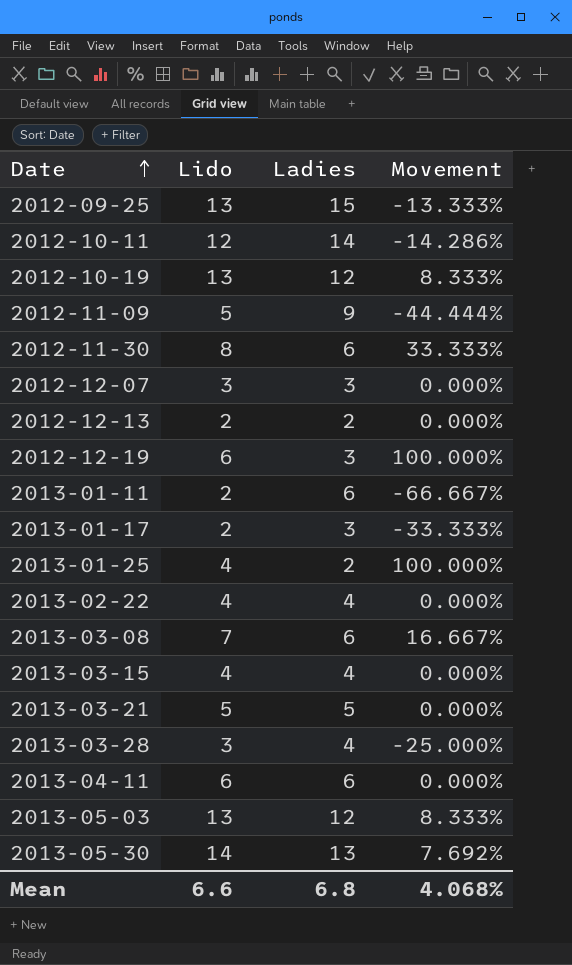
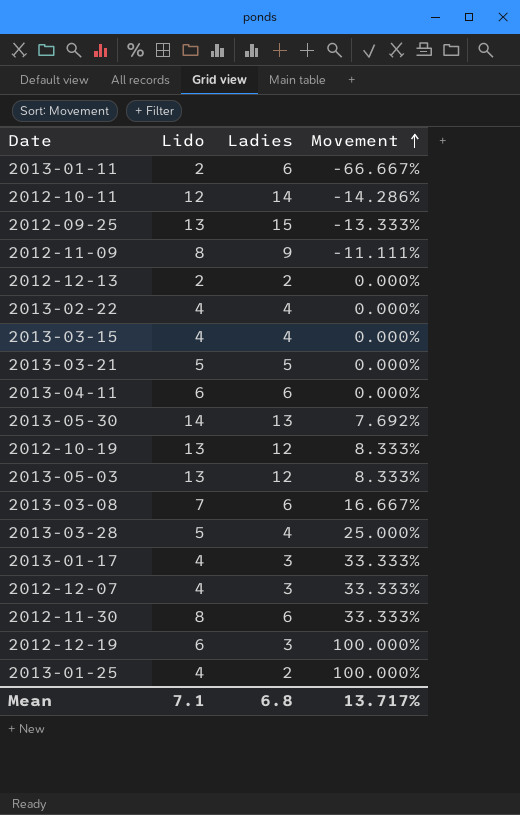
row order: Date ascending -> Movement ascending
2012-11-09 | Lido: 5 -> 8
2012-11-09 | Movement: -44.444% -> -11.111%
2013-03-28 | Lido: 3 -> 5
2013-03-28 | Movement: -25.000% -> 25.000%
2013-01-17 | Lido: 2 -> 4
2013-01-17 | Movement: -33.333% -> 33.333%
2012-12-07 | Lido: 3 -> 4
2012-12-07 | Movement: 0.000% -> 33.333%
Mean | Lido: 6.6 -> 7.1
Mean | Movement: 4.068% -> 13.717%

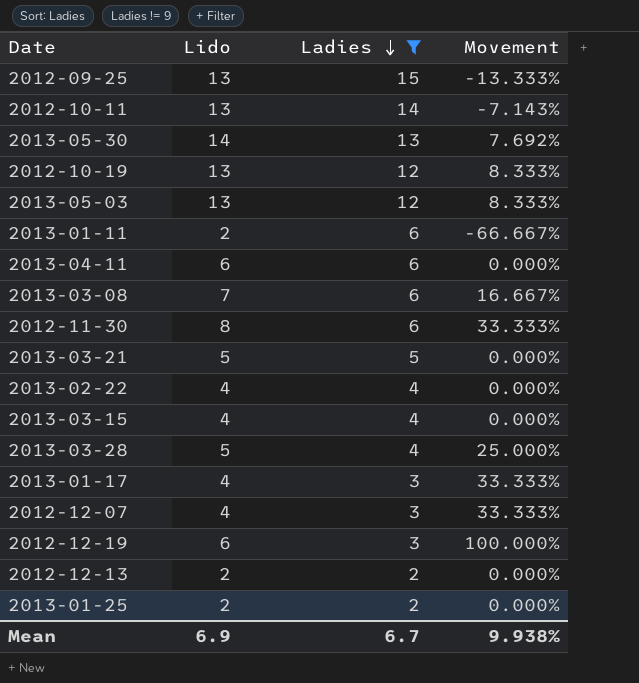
filter: none -> Ladies != 9
row order: Movement ascending -> Ladies descending
2012-10-11 | Lido: 12 -> 13
2012-10-11 | Movement: -14.286% -> -7.143%
2013-01-25 | Lido: 4 -> 2
2013-01-25 | Movement: 100.000% -> 0.000%
Mean | Lido: 7.1 -> 6.9
Mean | Ladies: 6.8 -> 6.7
Mean | Movement: 13.717% -> 9.938%

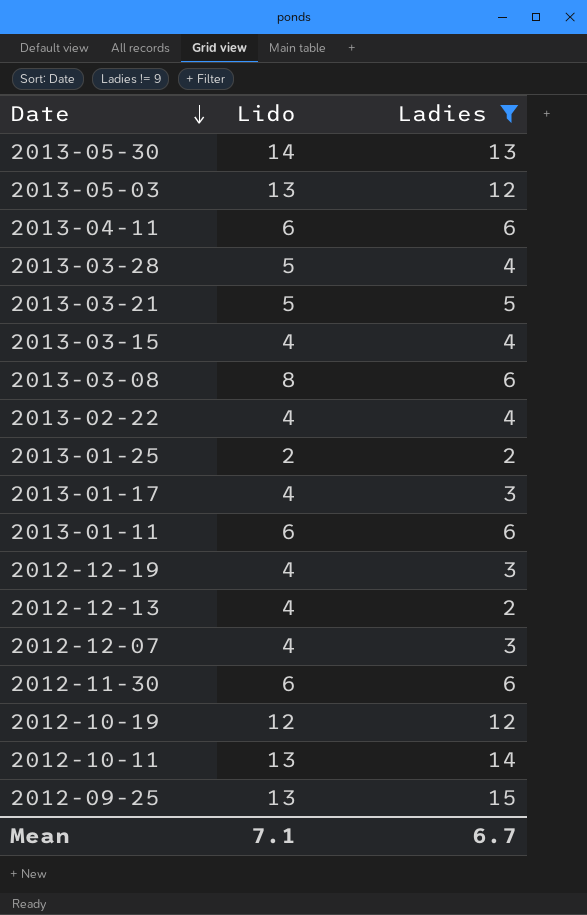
row order: Ladies descending -> Date descending
column Movement | formula: ([Lido] - [Ladies]) / [Ladies] -> none
2013-03-08 | Lido: 7 -> 8
2013-01-11 | Lido: 2 -> 6
2012-12-19 | Lido: 6 -> 4
2012-12-13 | Lido: 2 -> 4
2012-11-30 | Lido: 8 -> 6
2012-10-19 | Lido: 13 -> 12
Mean | Lido: 6.9 -> 7.1

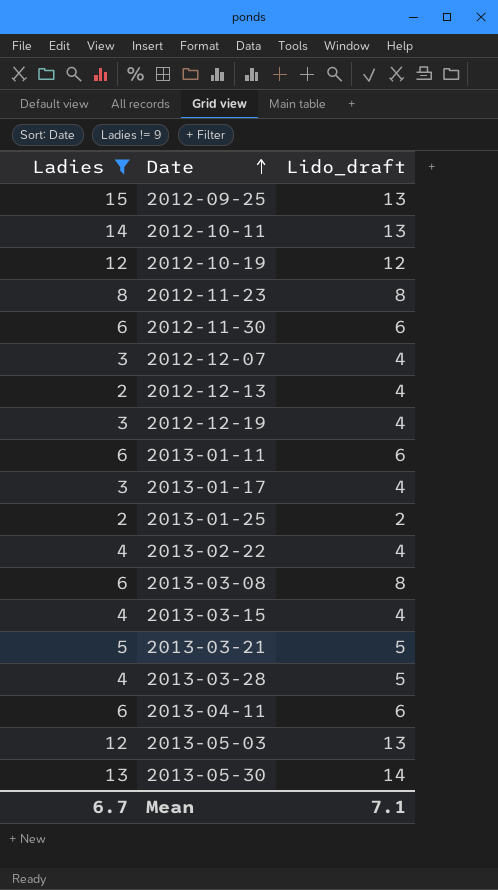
row order: Date descending -> Date ascending
column Ladies | position: 3 -> 1
column name: Lido -> Lido_draft
row 2012-11-23: none -> 8 | 8

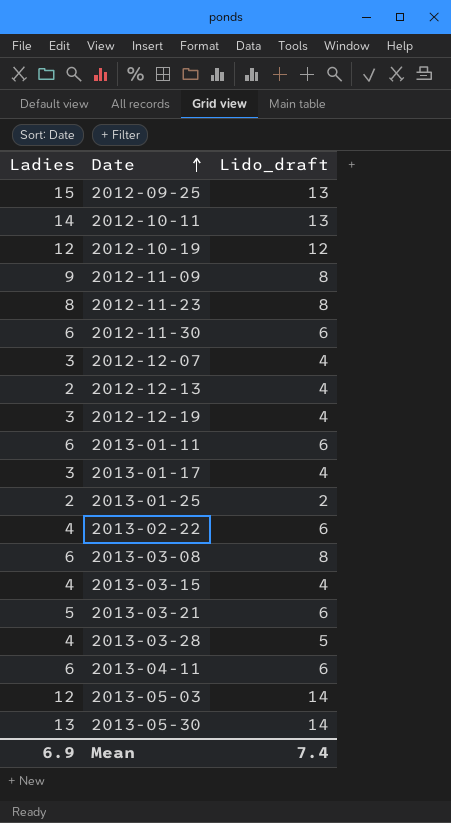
filter: Ladies != 9 -> none
2013-02-22 | Lido_draft: 4 -> 6
2013-03-21 | Lido_draft: 5 -> 6
2013-05-03 | Lido_draft: 13 -> 14
Mean | Ladies: 6.7 -> 6.9
Mean | Lido_draft: 7.1 -> 7.4

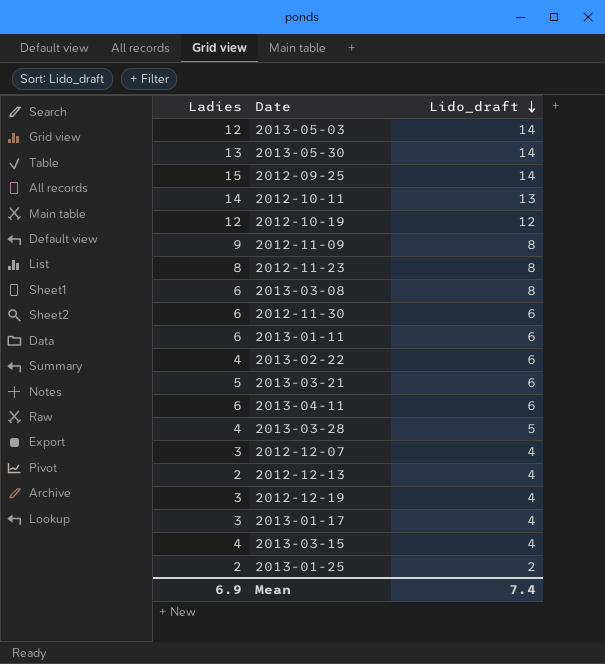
row order: Date ascending -> Lido_draft descending
2012-09-25 | Lido_draft: 13 -> 14

